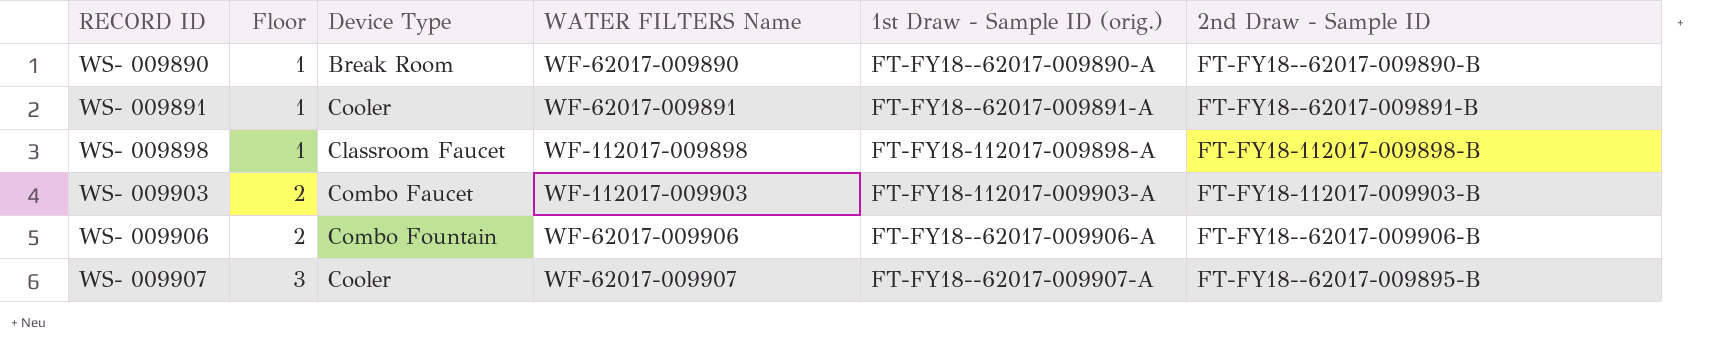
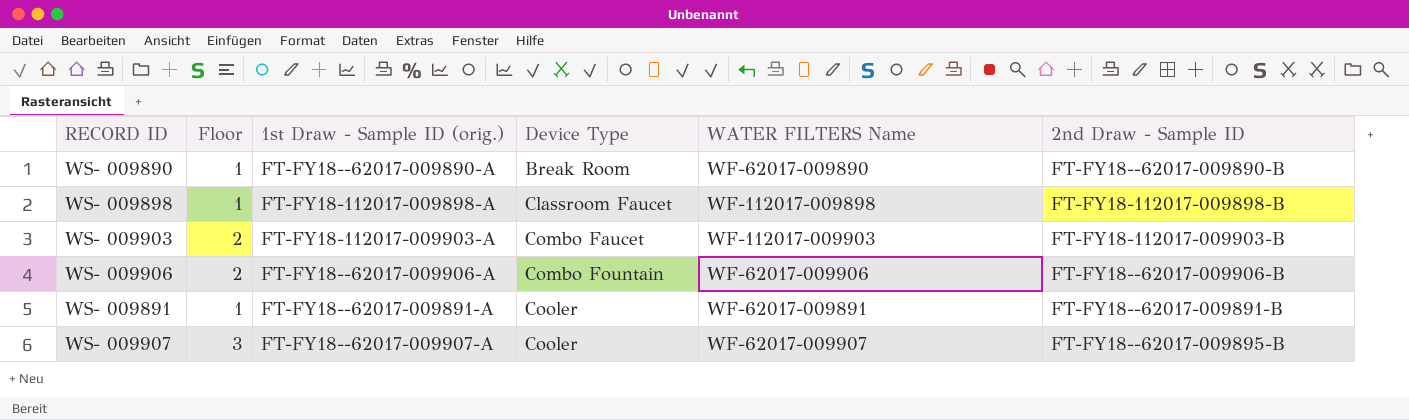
row order: RECORD ID ascending -> Device Type ascending
column 1st Draw - Sample ID (orig.) | position: 5 -> 3

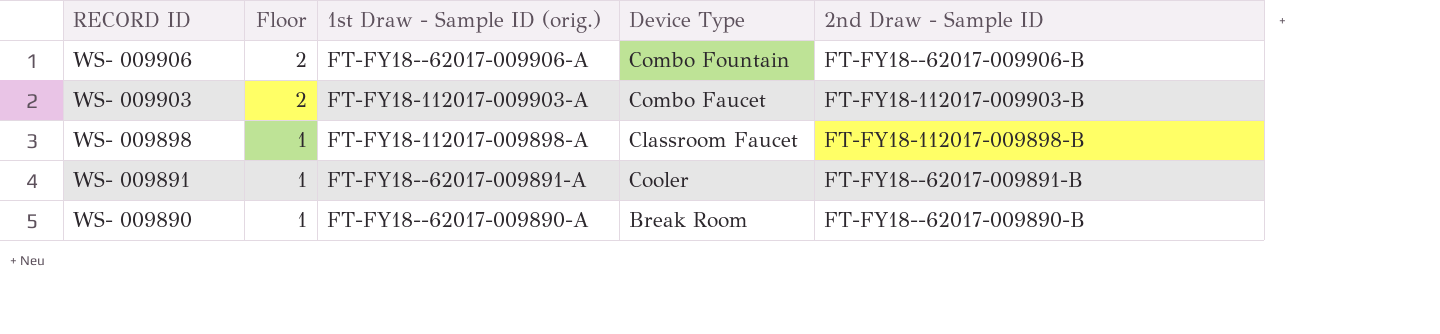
row order: Device Type ascending -> RECORD ID descending
column WATER FILTERS Name | position: 5 -> none
row WS- 009907: 3 | FT-FY18--62017-009907-A | Cooler | WF-62017-009907 | FT-FY18--62017-009895-B -> none

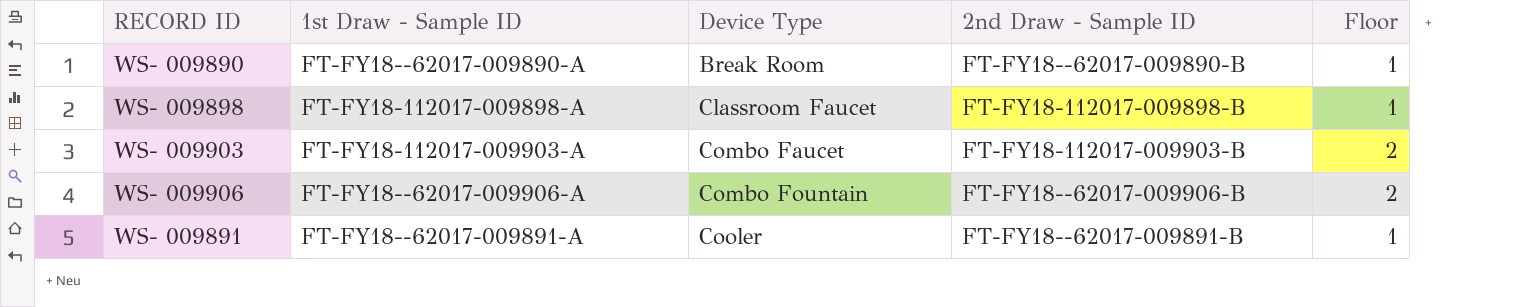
row order: RECORD ID descending -> Device Type ascending
column name: 1st Draw - Sample ID (orig.) -> 1st Draw - Sample ID
column Floor | position: 2 -> 5

